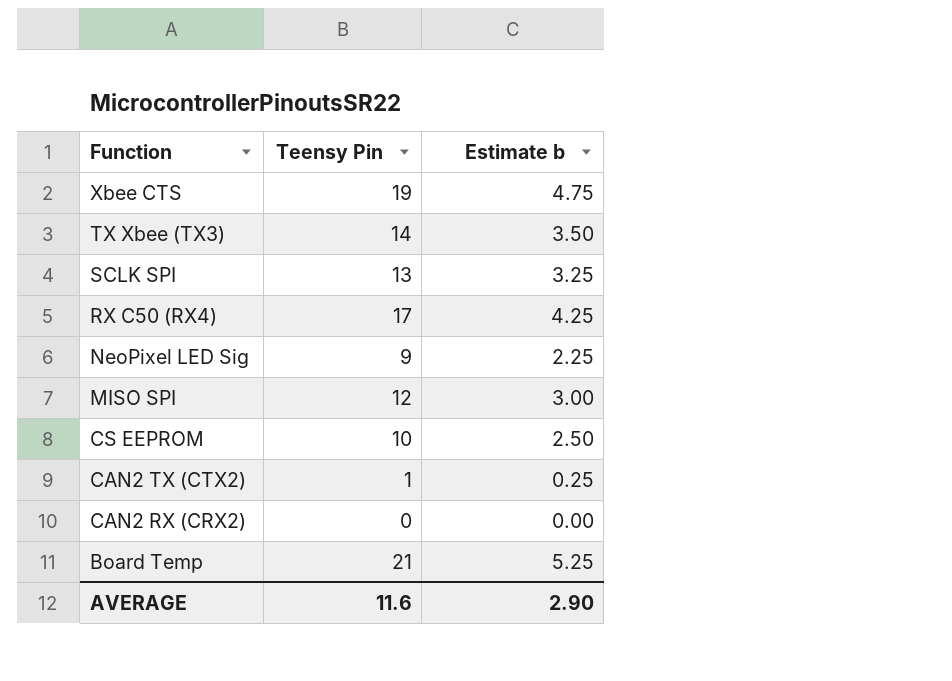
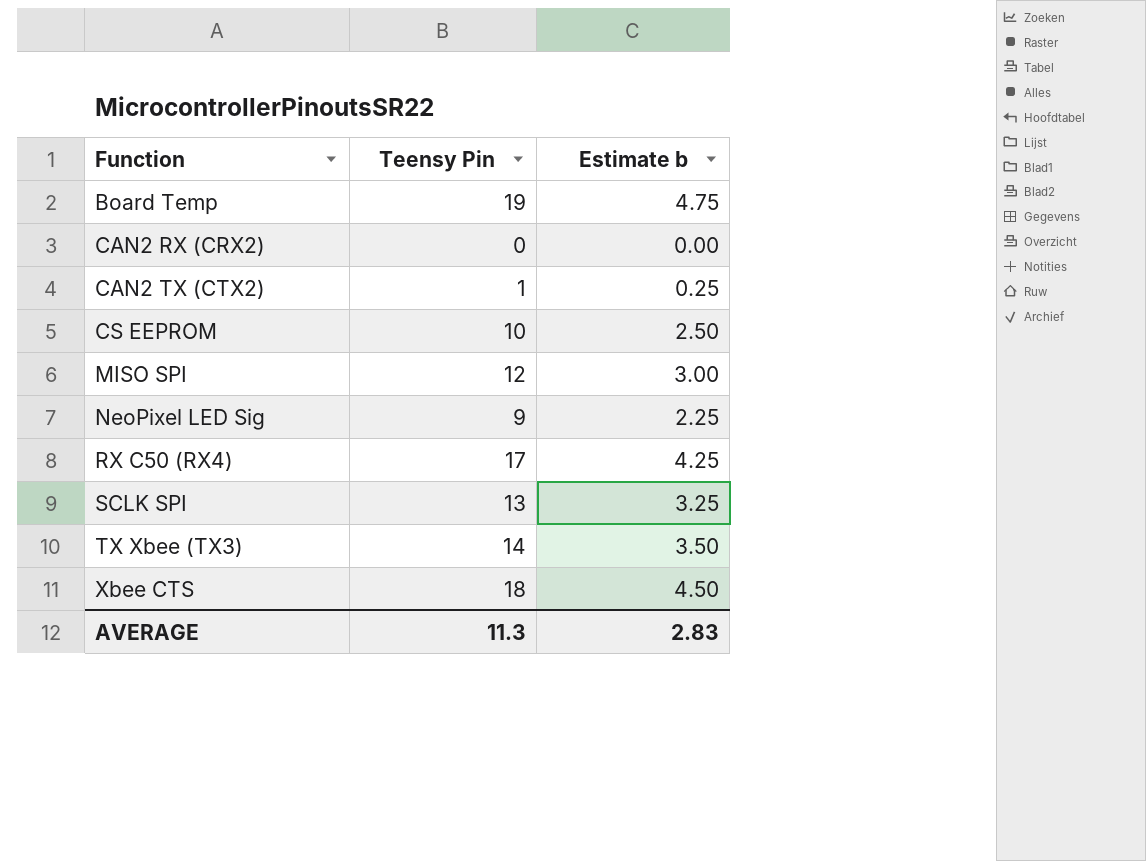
row order: Function descending -> Function ascending
Board Temp | Teensy Pin: 21 -> 19
Board Temp | Estimate b: 5.25 -> 4.75
Xbee CTS | Teensy Pin: 19 -> 18
Xbee CTS | Estimate b: 4.75 -> 4.50
AVERAGE | Teensy Pin: 11.6 -> 11.3
AVERAGE | Estimate b: 2.90 -> 2.83

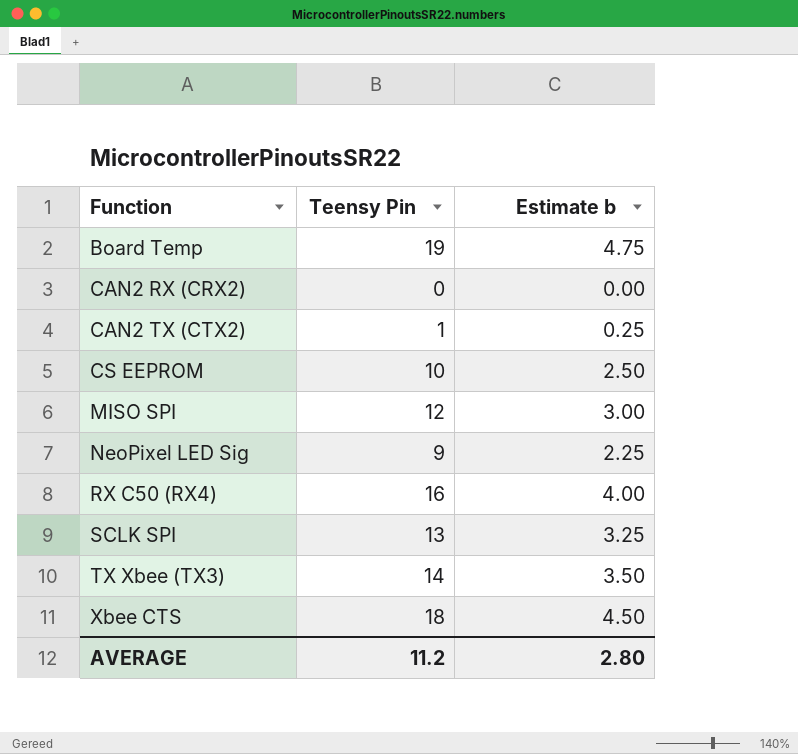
RX C50 (RX4) | Teensy Pin: 17 -> 16
RX C50 (RX4) | Estimate b: 4.25 -> 4.00
AVERAGE | Teensy Pin: 11.3 -> 11.2
AVERAGE | Estimate b: 2.83 -> 2.80

